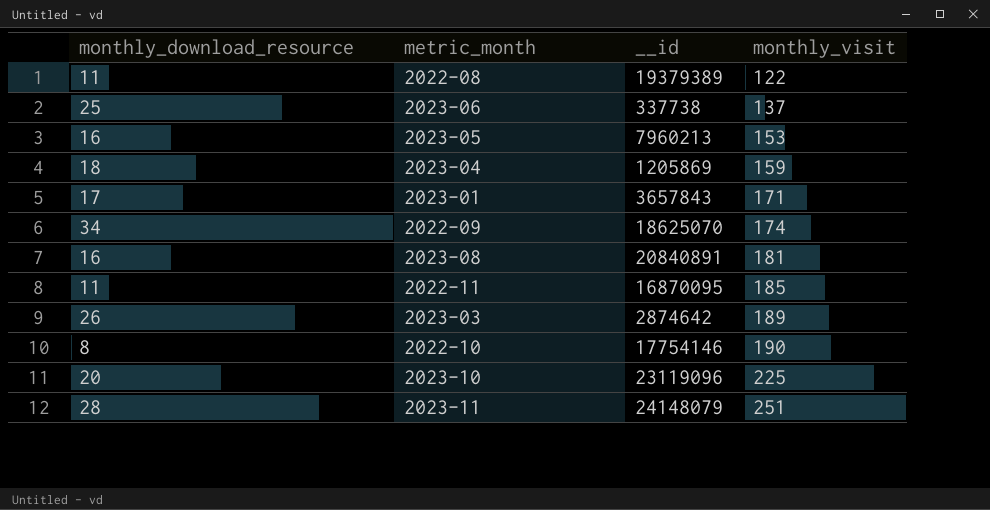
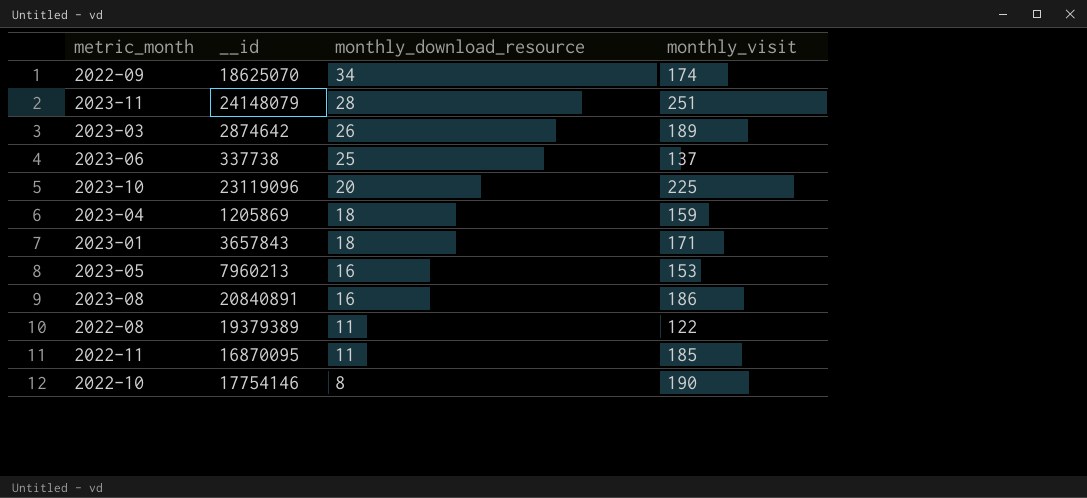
row order: monthly_visit ascending -> monthly_download_resource descending
column monthly_download_resource | position: 1 -> 3
2023-01 | monthly_download_resource: 17 -> 18
2023-08 | monthly_visit: 181 -> 186

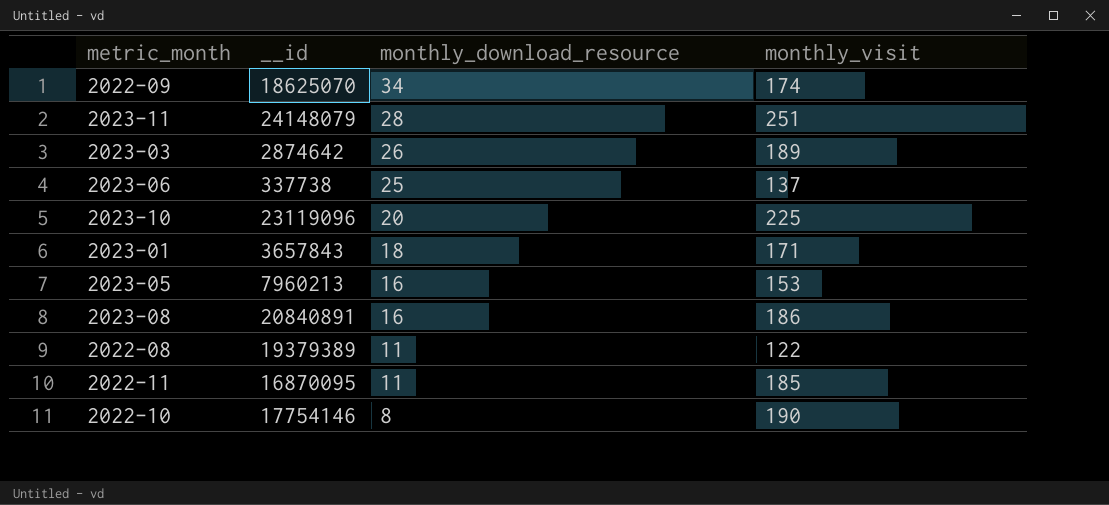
row 2023-04: 1205869 | 18 | 159 -> none

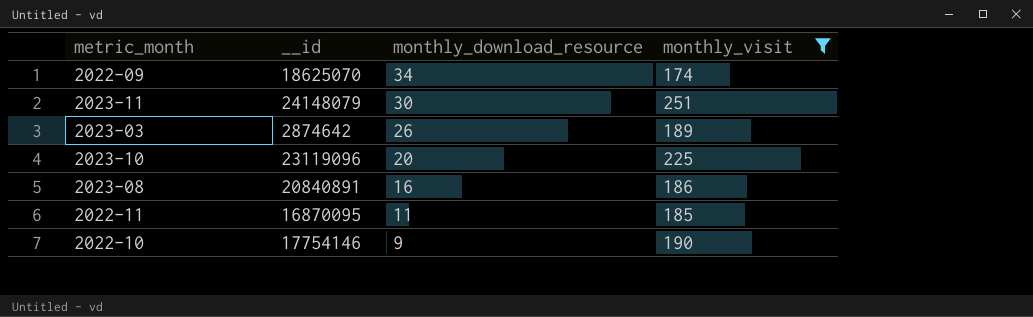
filter: none -> monthly_visit >= 174
2023-11 | monthly_download_resource: 28 -> 30
2022-10 | monthly_download_resource: 8 -> 9

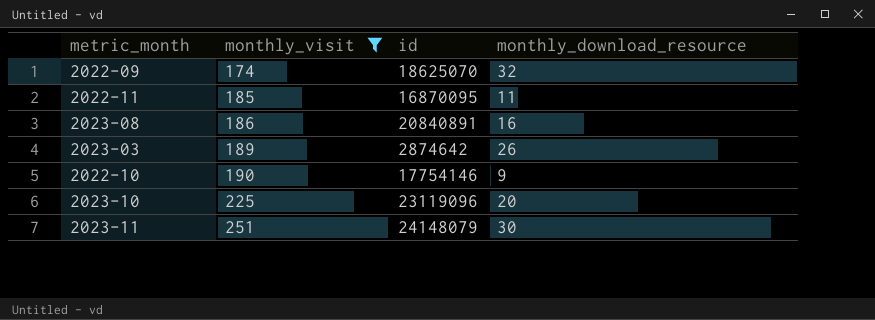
row order: monthly_download_resource descending -> monthly_visit ascending
column monthly_visit | position: 4 -> 2
column name: __id -> id
2022-09 | monthly_download_resource: 34 -> 32

